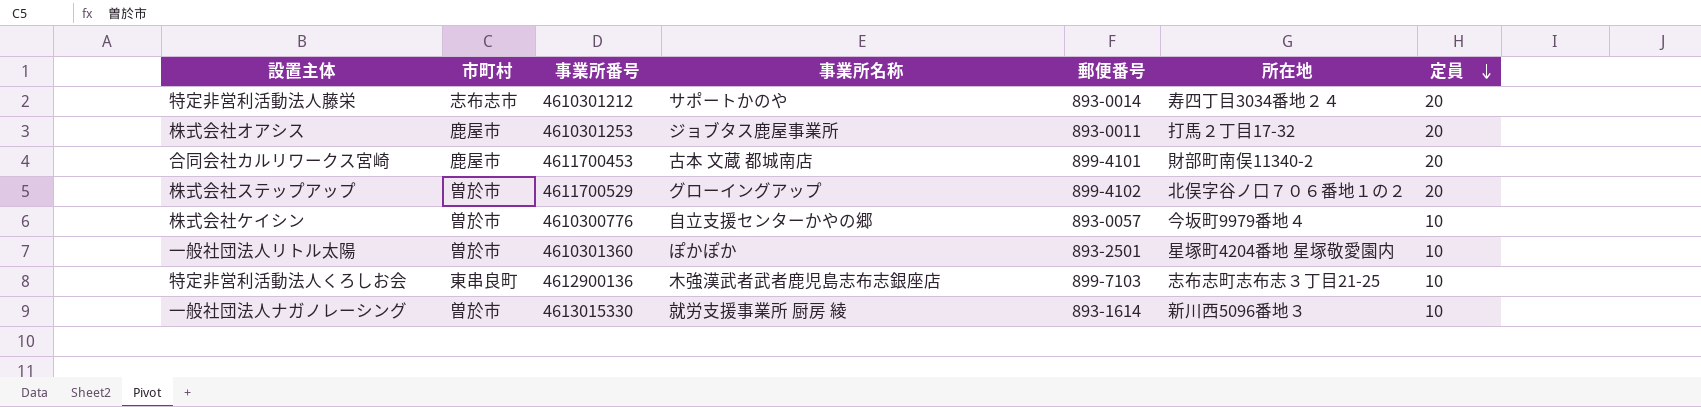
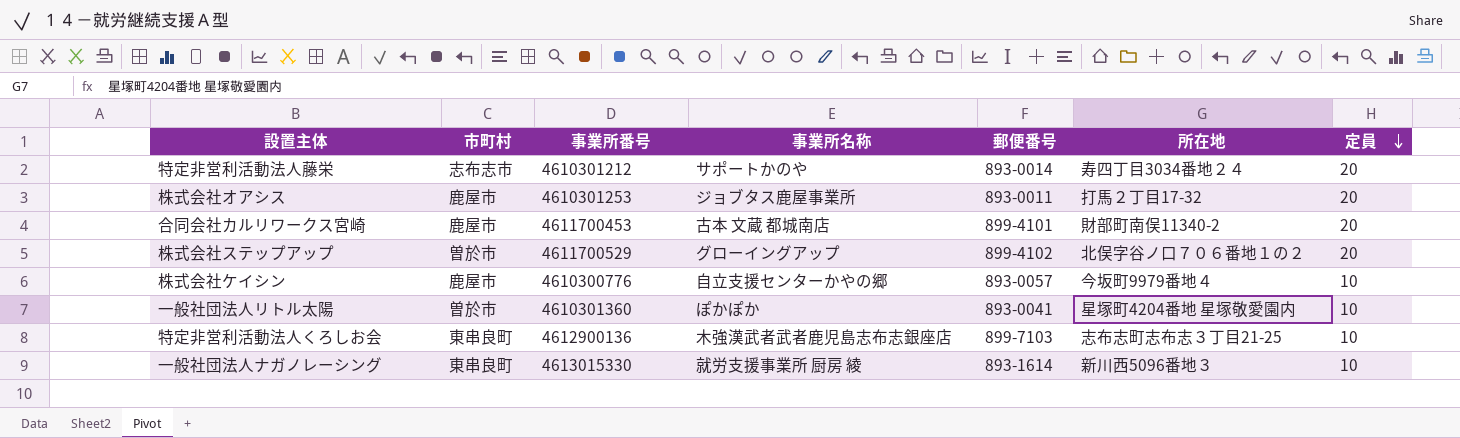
株式会社ケイシン | 市町村: 曽於市 -> 鹿屋市
一般社団法人リトル太陽 | 郵便番号: 893-2501 -> 893-0041
一般社団法人ナガノレーシング | 市町村: 曽於市 -> 東串良町

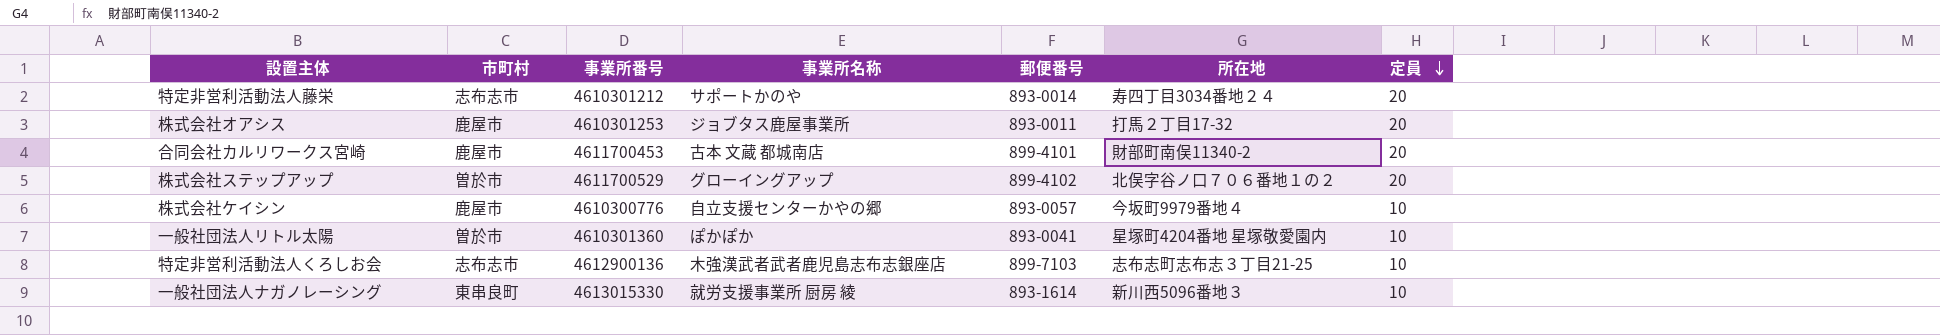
特定非営利活動法人くろしお会 | 市町村: 東串良町 -> 志布志市

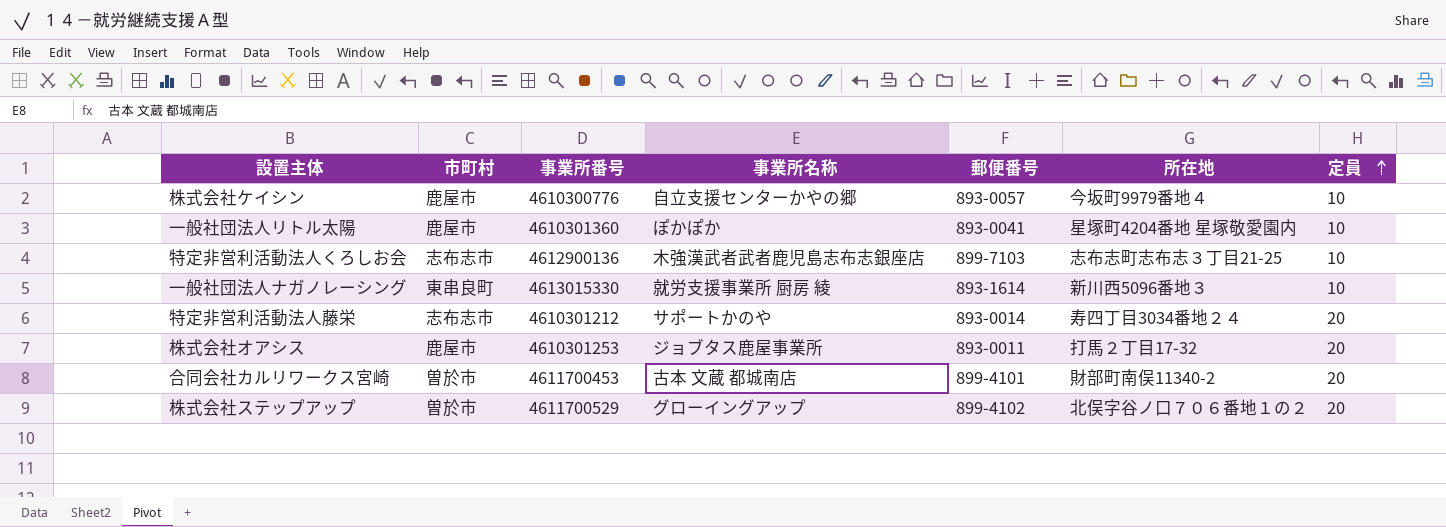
row order: 定員 descending -> 定員 ascending
一般社団法人リトル太陽 | 市町村: 曽於市 -> 鹿屋市
合同会社カルリワークス宮崎 | 市町村: 鹿屋市 -> 曽於市

